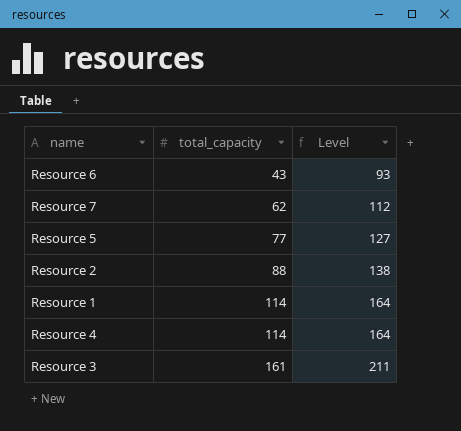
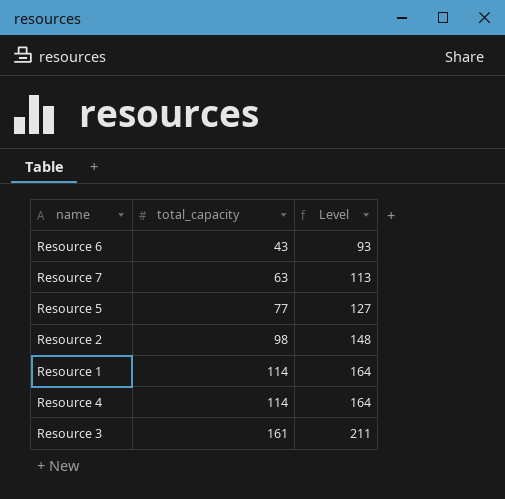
Resource 7 | total_capacity: 62 -> 63
Resource 7 | Level: 112 -> 113
Resource 2 | total_capacity: 88 -> 98
Resource 2 | Level: 138 -> 148

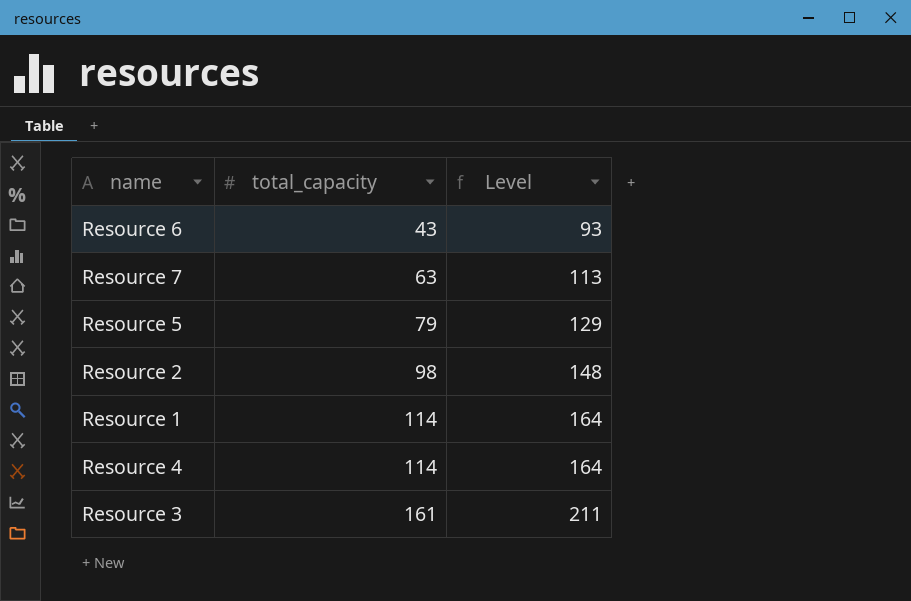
Resource 5 | total_capacity: 77 -> 79
Resource 5 | Level: 127 -> 129

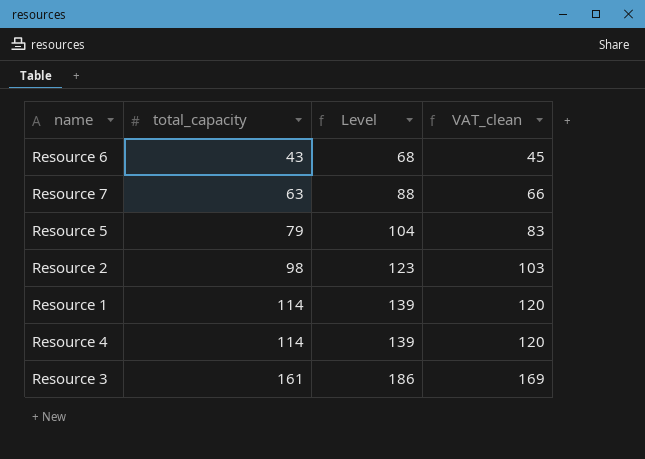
column Level | formula: [total_capacity] + 50 -> [total_capacity] + 25
column VAT_clean | formula: none -> [total_capacity] * 1.05

